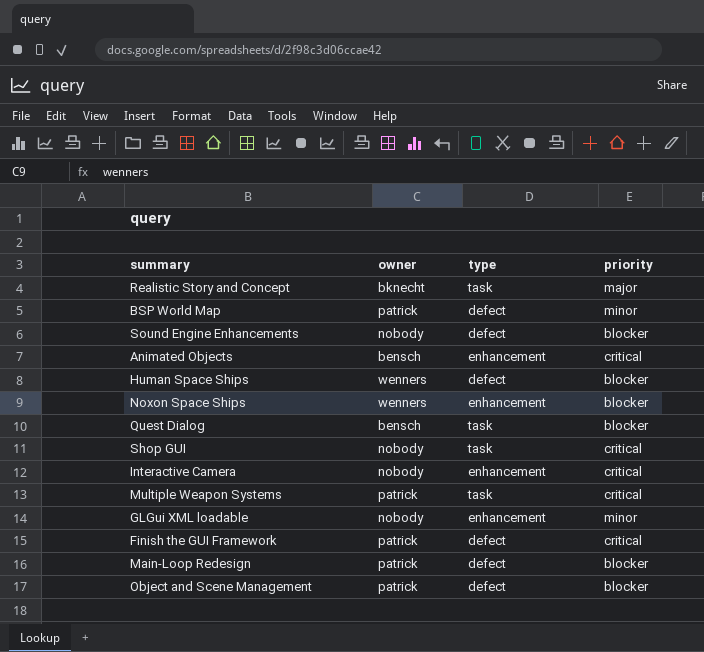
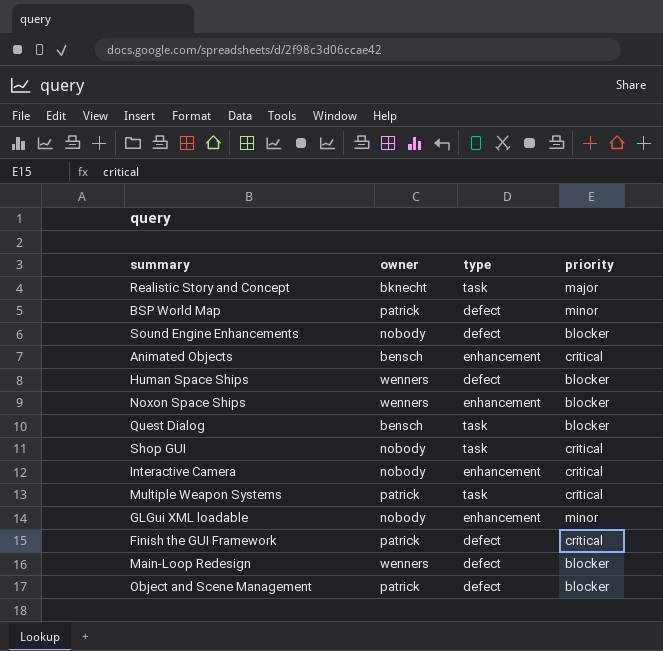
Main-Loop Redesign | owner: patrick -> wenners

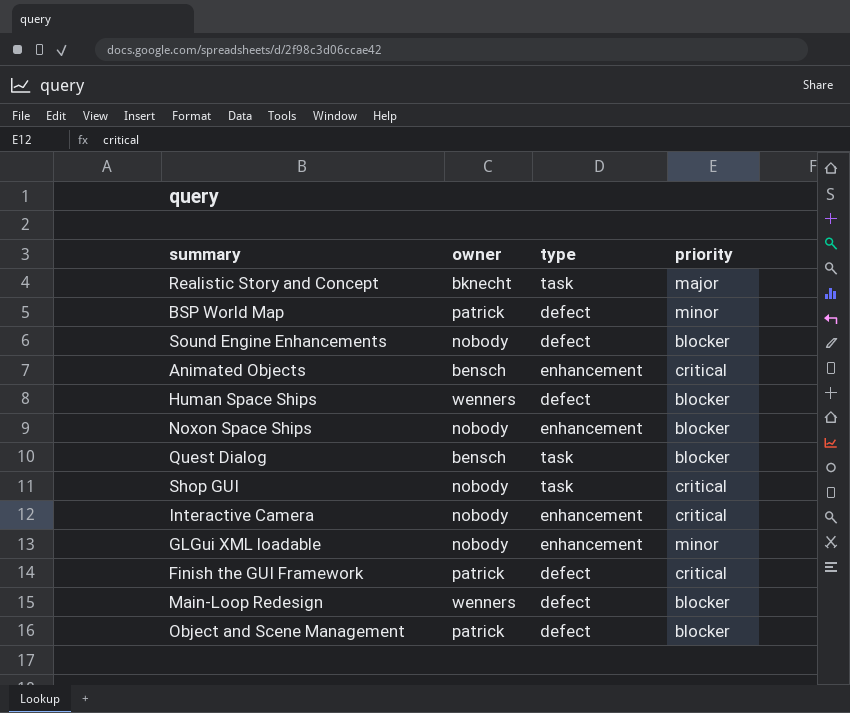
row Multiple Weapon Systems: patrick | task | critical -> none
Noxon Space Ships | owner: wenners -> nobody

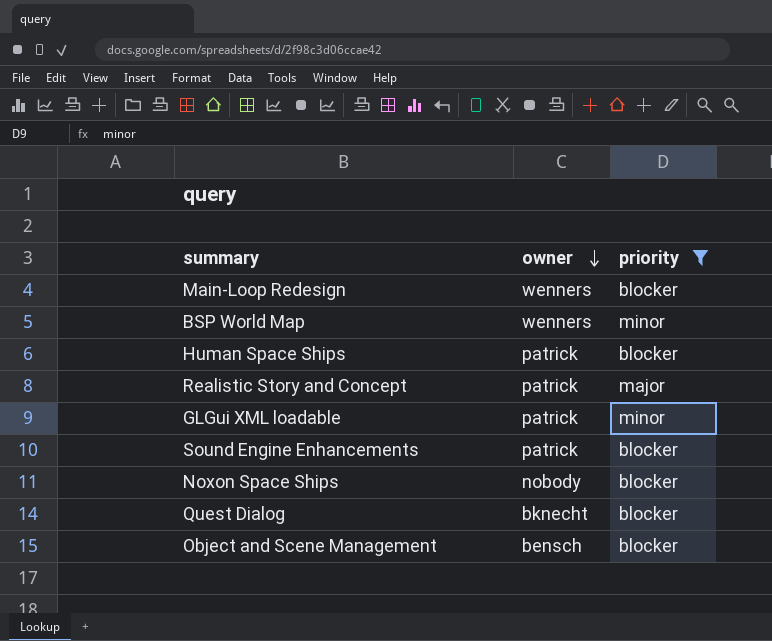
filter: none -> priority != critical
row order: none -> owner descending
column type | position: 3 -> none
BSP World Map | owner: patrick -> wenners
Human Space Ships | owner: wenners -> patrick
Realistic Story and Concept | owner: bknecht -> patrick
GLGui XML loadable | owner: nobody -> patrick
Sound Engine Enhancements | owner: nobody -> patrick
Quest Dialog | owner: bensch -> bknecht
Object and Scene Management | owner: patrick -> bensch

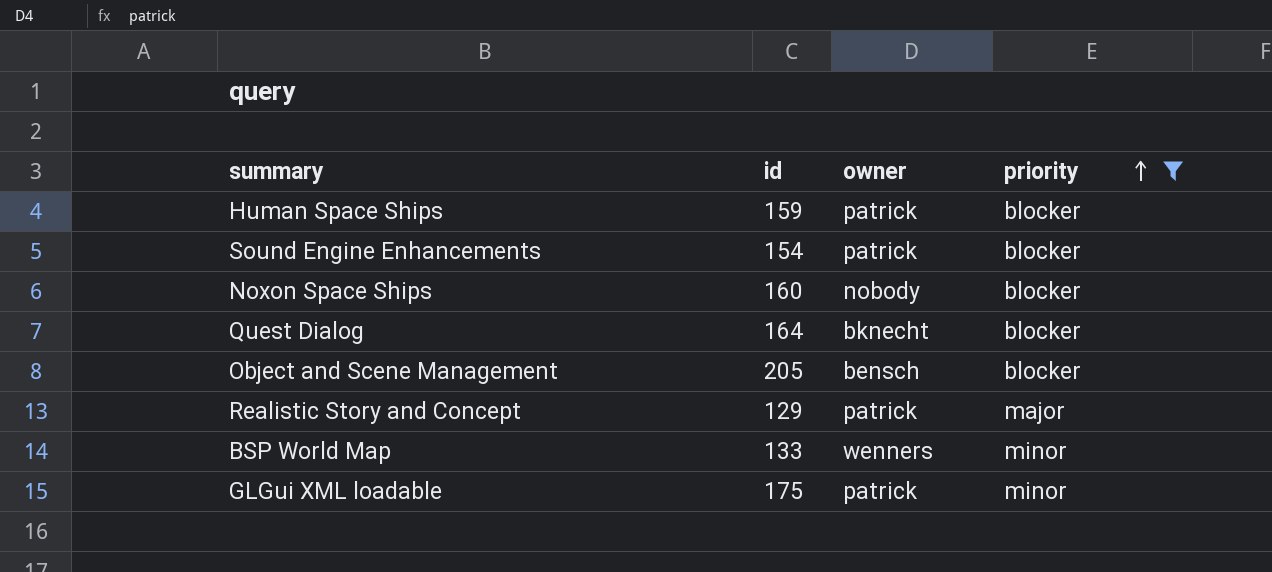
row order: owner descending -> priority ascending
column id | position: none -> 2
row Main-Loop Redesign: wenners | blocker -> none

